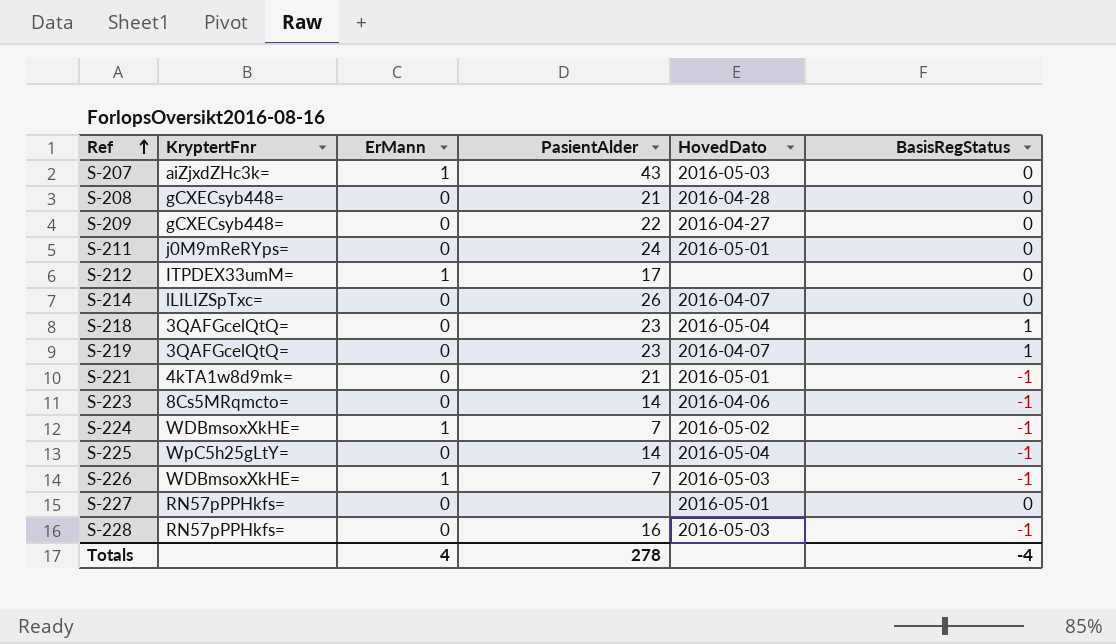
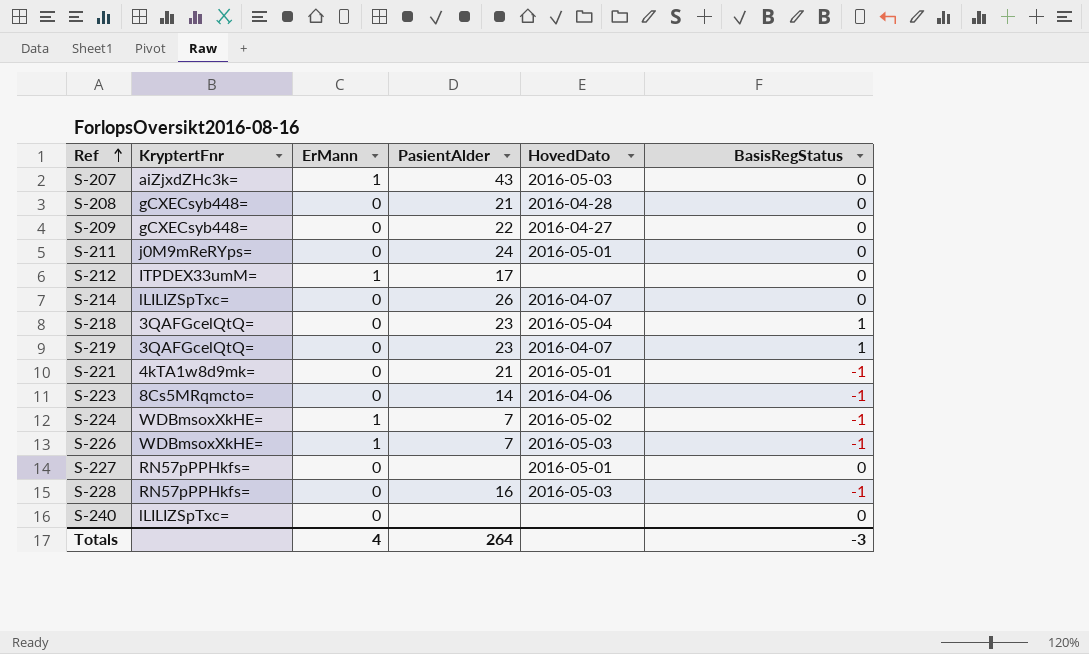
row S-225: WpC5h25gLtY= | 0 | 14 | 2016-05-04 | -1 -> none
row S-240: none -> lLILIZSpTxc= | 0 | none | none | 0
Totals | PasientAlder: 278 -> 264
Totals | BasisRegStatus: -4 -> -3

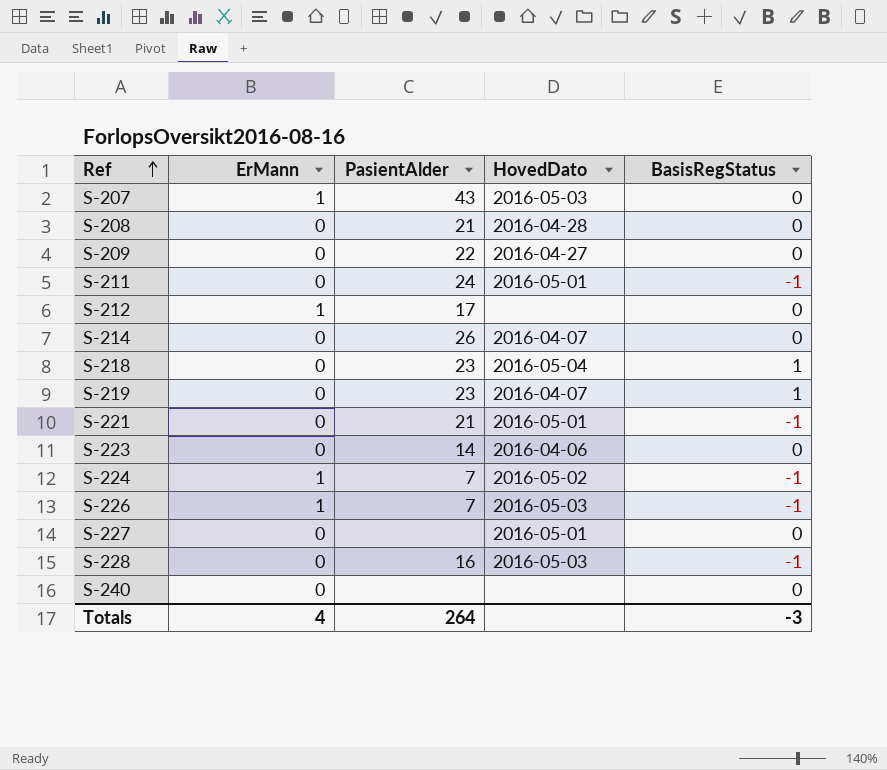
column KryptertFnr | position: 2 -> none
S-211 | BasisRegStatus: 0 -> -1
S-223 | BasisRegStatus: -1 -> 0

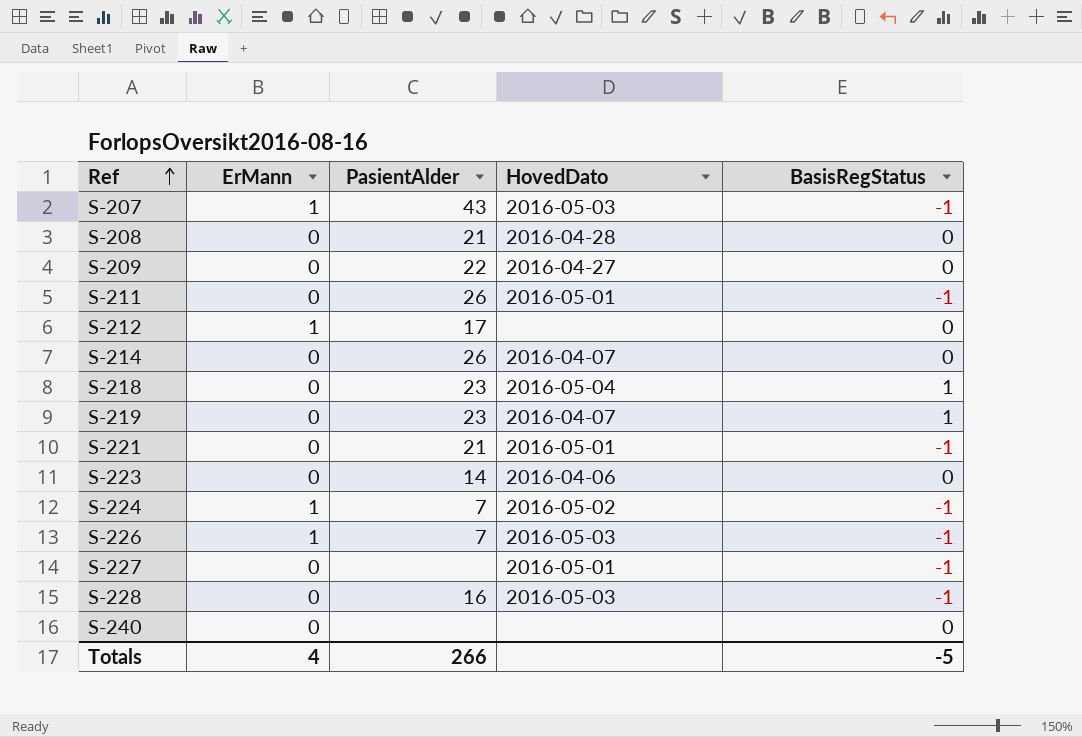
S-207 | BasisRegStatus: 0 -> -1
S-211 | PasientAlder: 24 -> 26
S-227 | BasisRegStatus: 0 -> -1
Totals | PasientAlder: 264 -> 266
Totals | BasisRegStatus: -3 -> -5

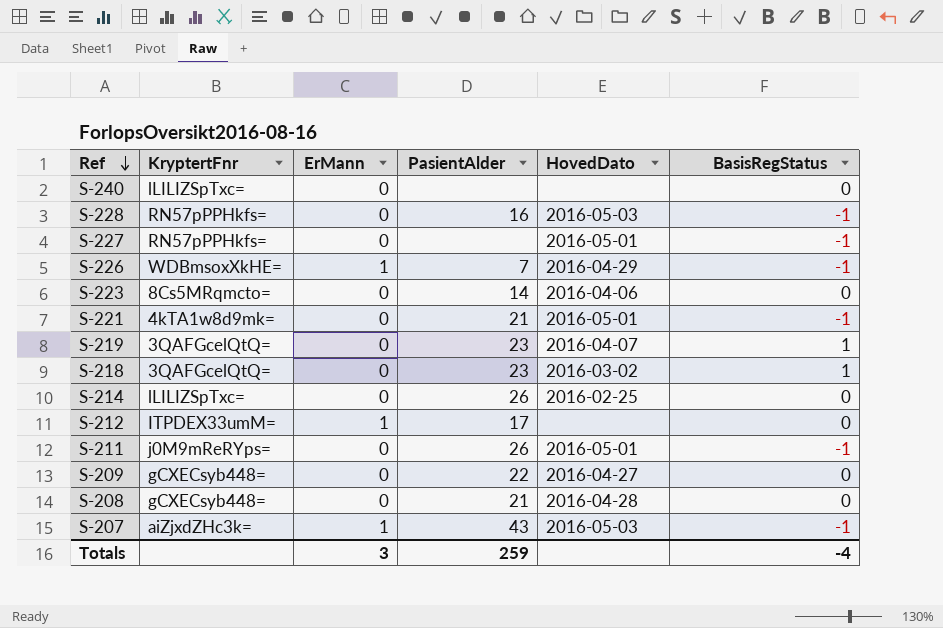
row order: Ref ascending -> Ref descending
column KryptertFnr | position: none -> 2
row S-224: 1 | 7 | 2016-05-02 | -1 -> none
S-226 | HovedDato: 2016-05-03 -> 2016-04-29
S-218 | HovedDato: 2016-05-04 -> 2016-03-02
S-214 | HovedDato: 2016-04-07 -> 2016-02-25
Totals | ErMann: 4 -> 3
Totals | PasientAlder: 266 -> 259
Totals | BasisRegStatus: -5 -> -4

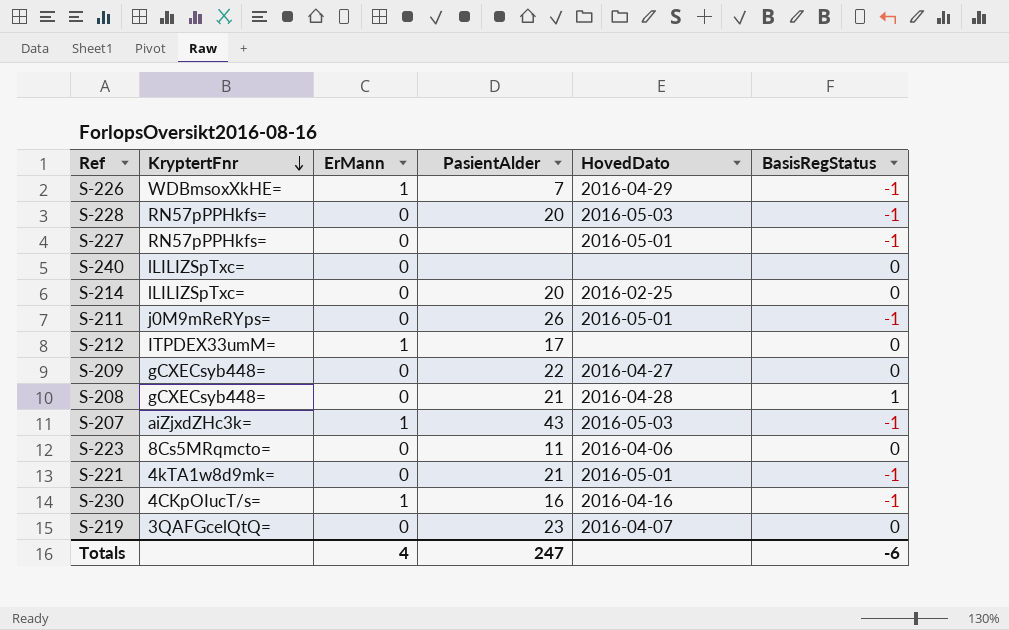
row order: Ref descending -> KryptertFnr descending
row S-218: 3QAFGcelQtQ= | 0 | 23 | 2016-03-02 | 1 -> none
S-228 | PasientAlder: 16 -> 20
S-214 | PasientAlder: 26 -> 20
S-208 | BasisRegStatus: 0 -> 1
S-223 | PasientAlder: 14 -> 11
row S-230: none -> 4CKpOIucT/s= | 1 | 16 | 2016-04-16 | -1
S-219 | BasisRegStatus: 1 -> 0
Totals | ErMann: 3 -> 4
Totals | PasientAlder: 259 -> 247
Totals | BasisRegStatus: -4 -> -6

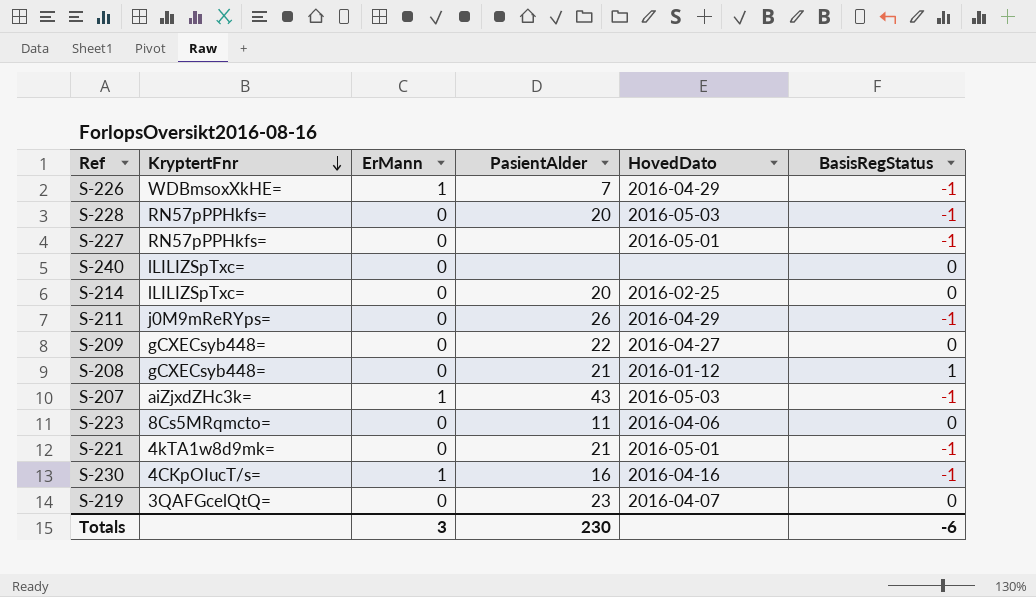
row S-212: ITPDEX33umM= | 1 | 17 | none | 0 -> none
S-211 | HovedDato: 2016-05-01 -> 2016-04-29
S-208 | HovedDato: 2016-04-28 -> 2016-01-12
Totals | ErMann: 4 -> 3
Totals | PasientAlder: 247 -> 230

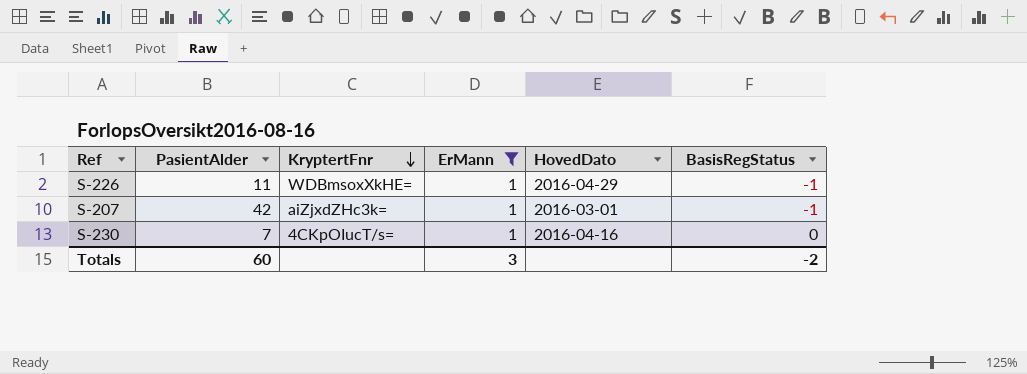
filter: none -> ErMann = 1
column PasientAlder | position: 4 -> 2
S-226 | PasientAlder: 7 -> 11
S-207 | PasientAlder: 43 -> 42
S-207 | HovedDato: 2016-05-03 -> 2016-03-01
S-230 | PasientAlder: 16 -> 7
S-230 | BasisRegStatus: -1 -> 0
Totals | PasientAlder: 230 -> 60
Totals | BasisRegStatus: -6 -> -2

